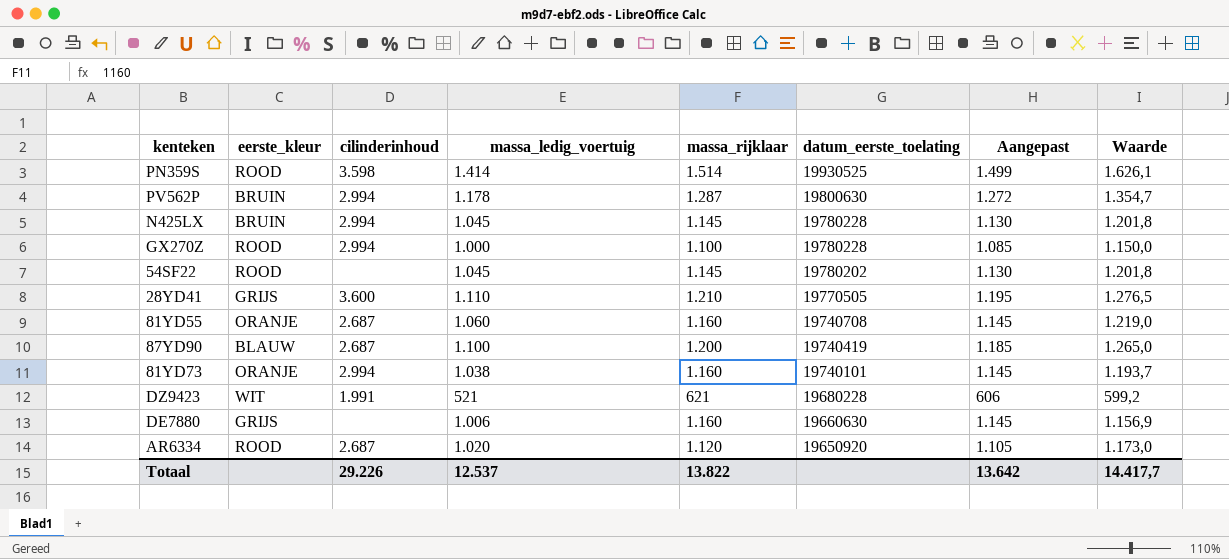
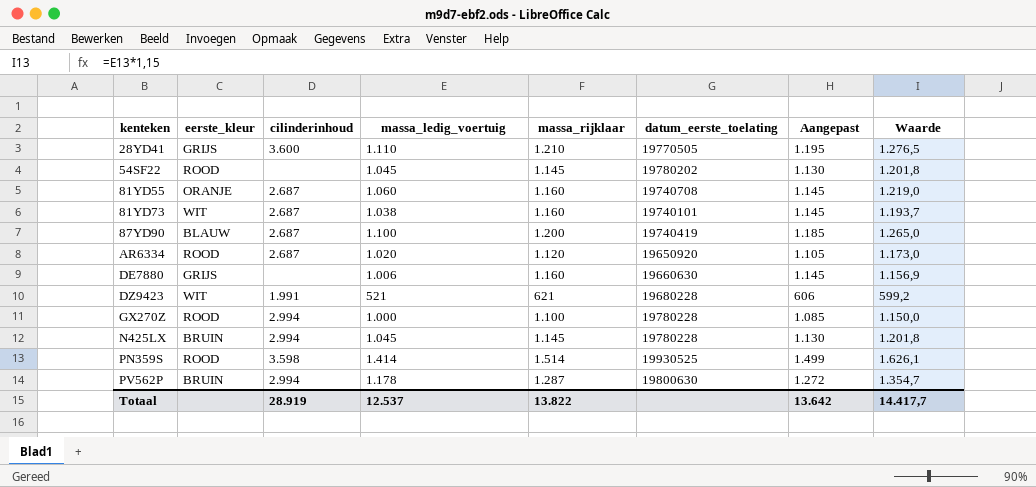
row order: datum_eerste_toelating descending -> kenteken ascending
81YD73 | eerste_kleur: ORANJE -> WIT
81YD73 | cilinderinhoud: 2.994 -> 2.687
Totaal | cilinderinhoud: 29.226 -> 28.919

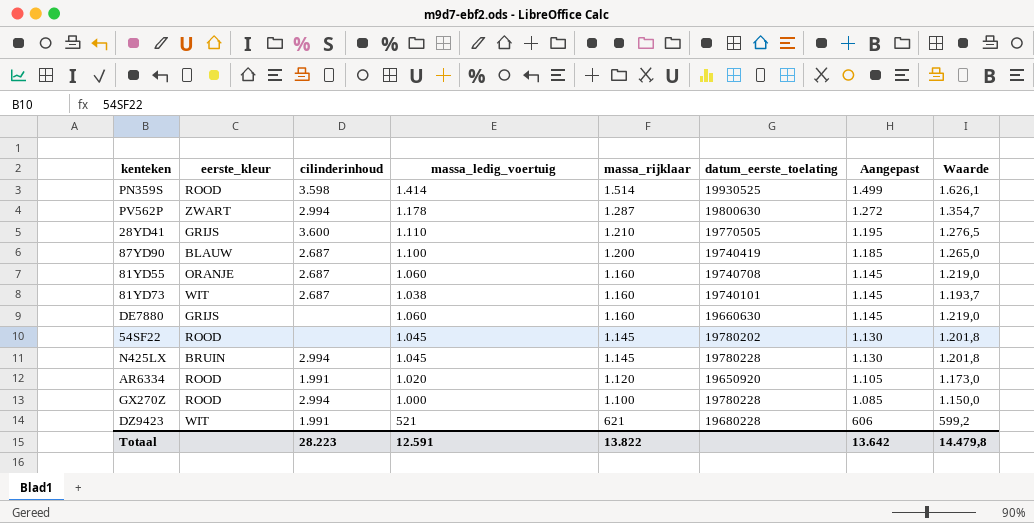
row order: kenteken ascending -> massa_rijklaar descending
PV562P | eerste_kleur: BRUIN -> ZWART
DE7880 | massa_ledig_voertuig: 1.006 -> 1.060
DE7880 | Waarde: 1.156,9 -> 1.219,0
AR6334 | cilinderinhoud: 2.687 -> 1.991
Totaal | cilinderinhoud: 28.919 -> 28.223
Totaal | massa_ledig_voertuig: 12.537 -> 12.591
Totaal | Waarde: 14.417,7 -> 14.479,8

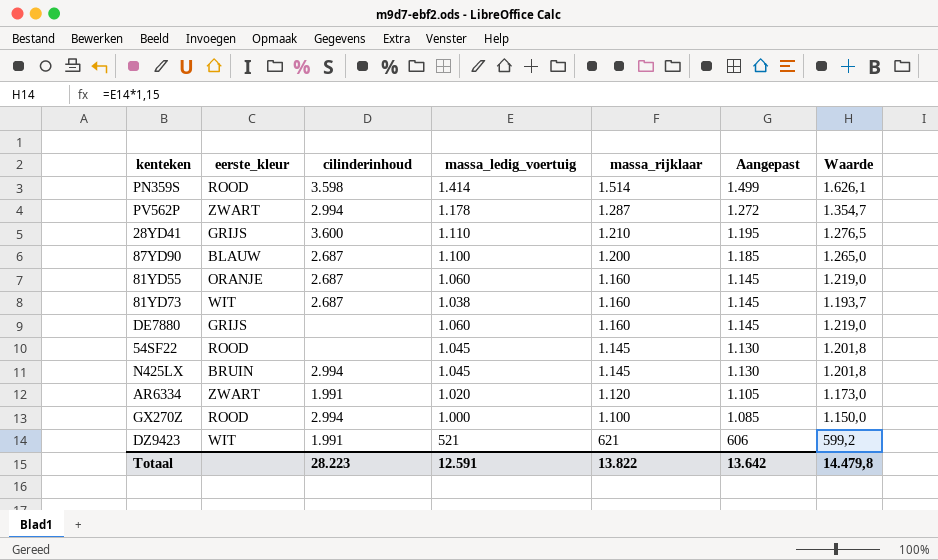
column datum_eerste_toelating | position: 6 -> none
AR6334 | eerste_kleur: ROOD -> ZWART

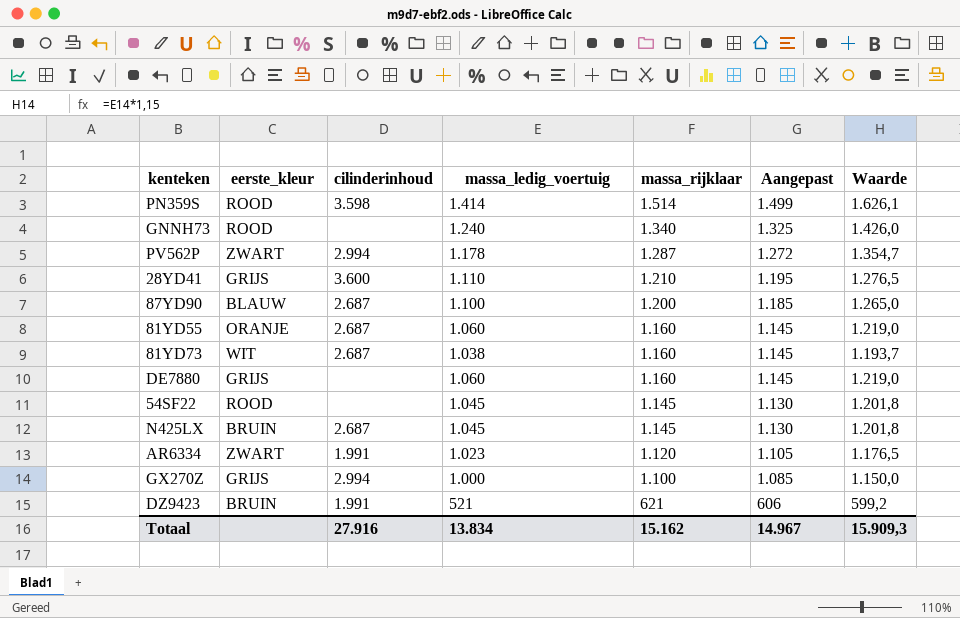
row GNNH73: none -> ROOD | none | 1.240 | 1.340 | 1.325 | 1.426,0
N425LX | cilinderinhoud: 2.994 -> 2.687
AR6334 | massa_ledig_voertuig: 1.020 -> 1.023
AR6334 | Waarde: 1.173,0 -> 1.176,5
GX270Z | eerste_kleur: ROOD -> GRIJS
DZ9423 | eerste_kleur: WIT -> BRUIN
Totaal | cilinderinhoud: 28.223 -> 27.916
Totaal | massa_ledig_voertuig: 12.591 -> 13.834
Totaal | massa_rijklaar: 13.822 -> 15.162
Totaal | Aangepast: 13.642 -> 14.967
Totaal | Waarde: 14.479,8 -> 15.909,3

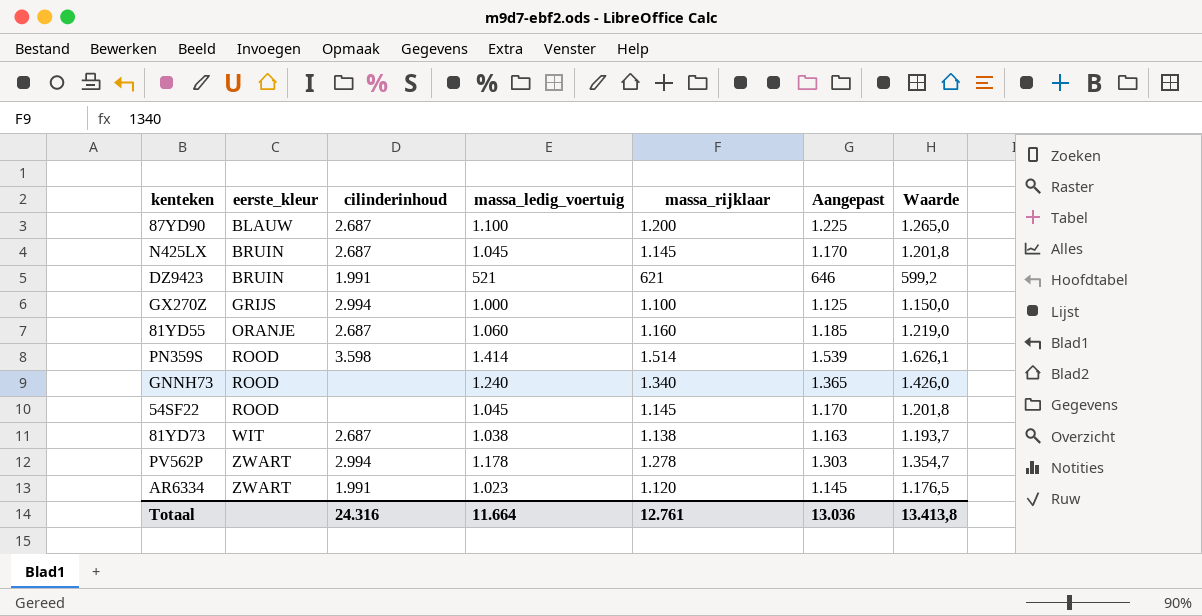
row order: massa_rijklaar descending -> eerste_kleur ascending
column Aangepast | formula: [massa_rijklaar] - 15 -> [massa_rijklaar] + 25
row 28YD41: GRIJS | 3.600 | 1.110 | 1.210 | 1.195 | 1.276,5 -> none
row DE7880: GRIJS | none | 1.060 | 1.160 | 1.145 | 1.219,0 -> none
81YD73 | massa_rijklaar: 1.160 -> 1.138
PV562P | massa_rijklaar: 1.287 -> 1.278
Totaal | cilinderinhoud: 27.916 -> 24.316
Totaal | massa_ledig_voertuig: 13.834 -> 11.664
Totaal | massa_rijklaar: 15.162 -> 12.761
Totaal | Aangepast: 14.967 -> 13.036
Totaal | Waarde: 15.909,3 -> 13.413,8

